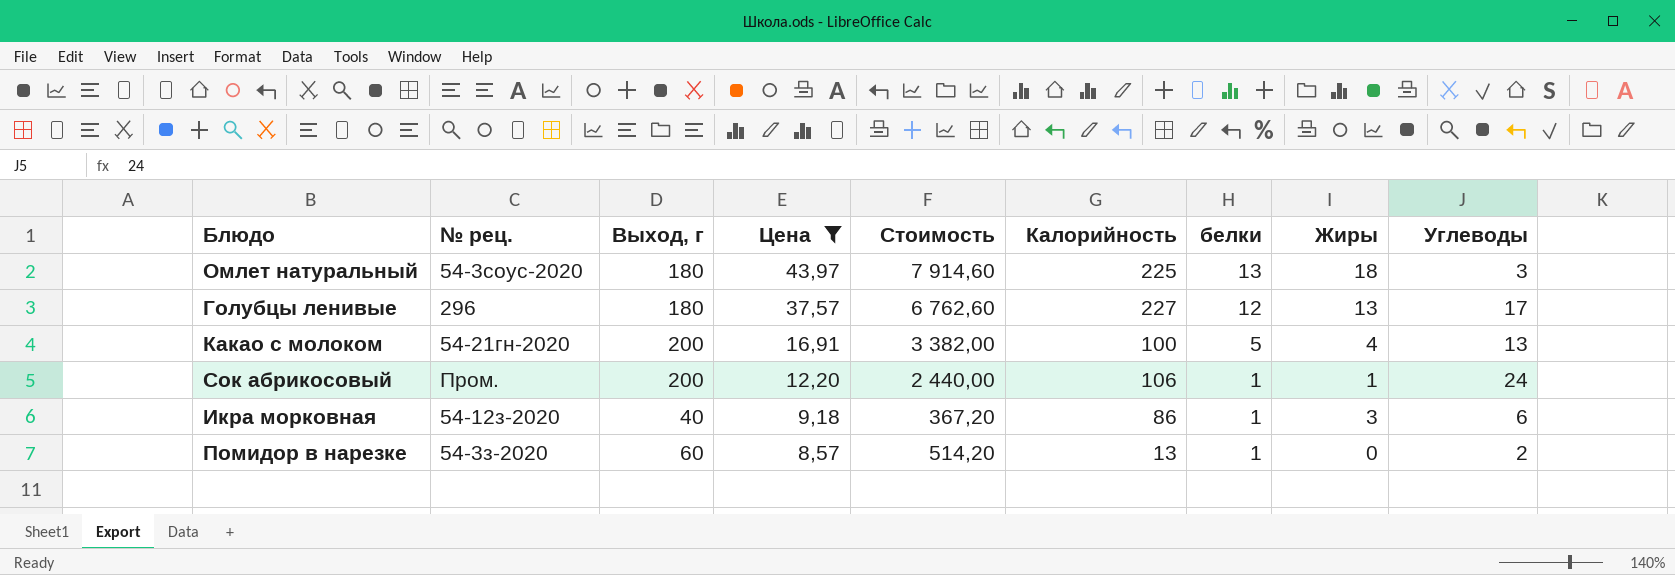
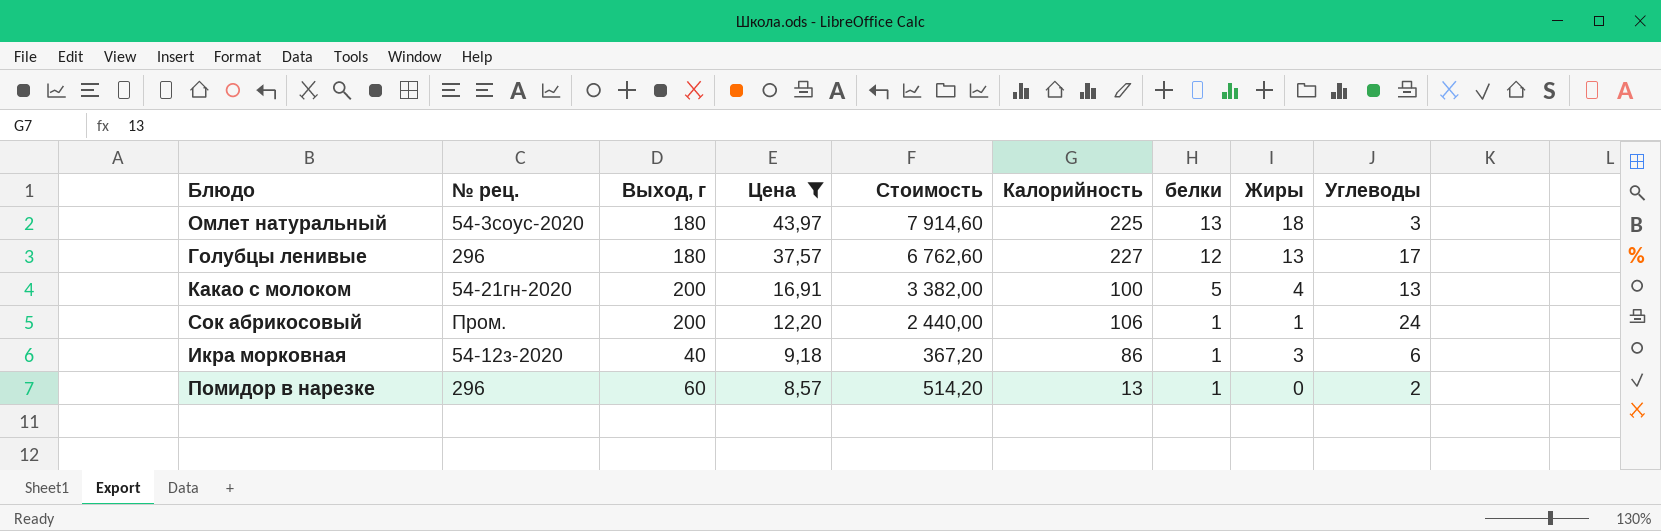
Помидор в нарезке | № рец.: 54-3з-2020 -> 296

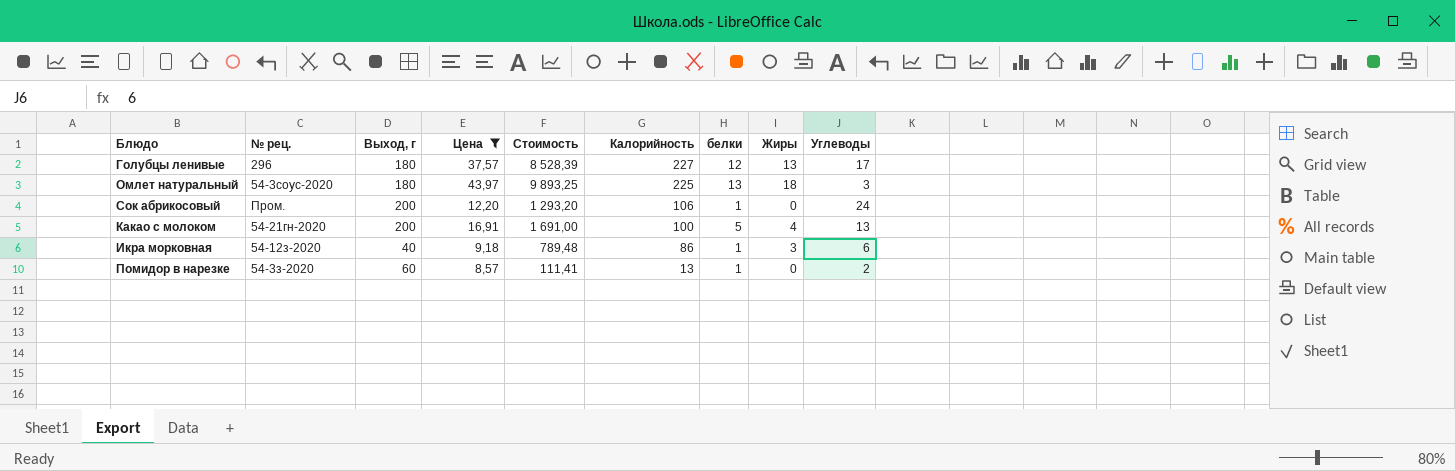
row order: Цена descending -> Калорийность descending
column Стоимость | formula: [Выход, г] * [Цена] -> [Цена] * [Калорийность]
Сок абрикосовый | Жиры: 1 -> 0
Помидор в нарезке | № рец.: 296 -> 54-3з-2020

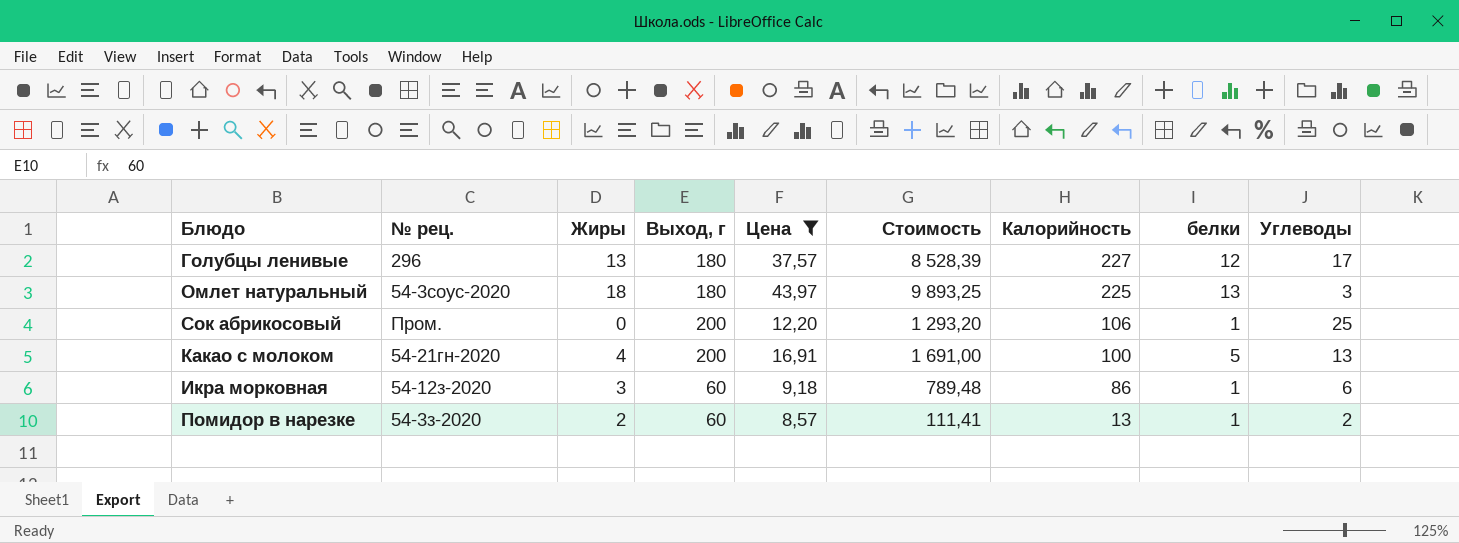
column Жиры | position: 8 -> 3
Сок абрикосовый | Углеводы: 24 -> 25
Икра морковная | Выход, г: 40 -> 60
Помидор в нарезке | Жиры: 0 -> 2

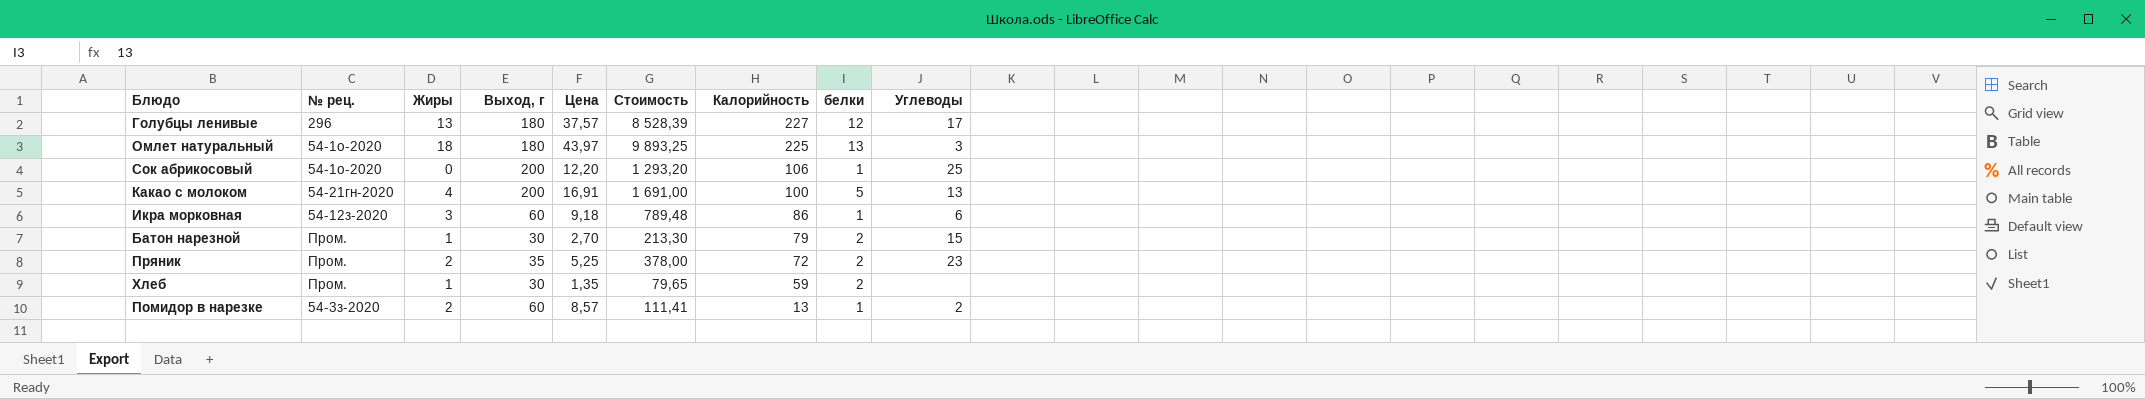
filter: Цена >= 8,57 -> none
Омлет натуральный | № рец.: 54-3соус-2020 -> 54-1о-2020
Сок абрикосовый | № рец.: Пром. -> 54-1о-2020

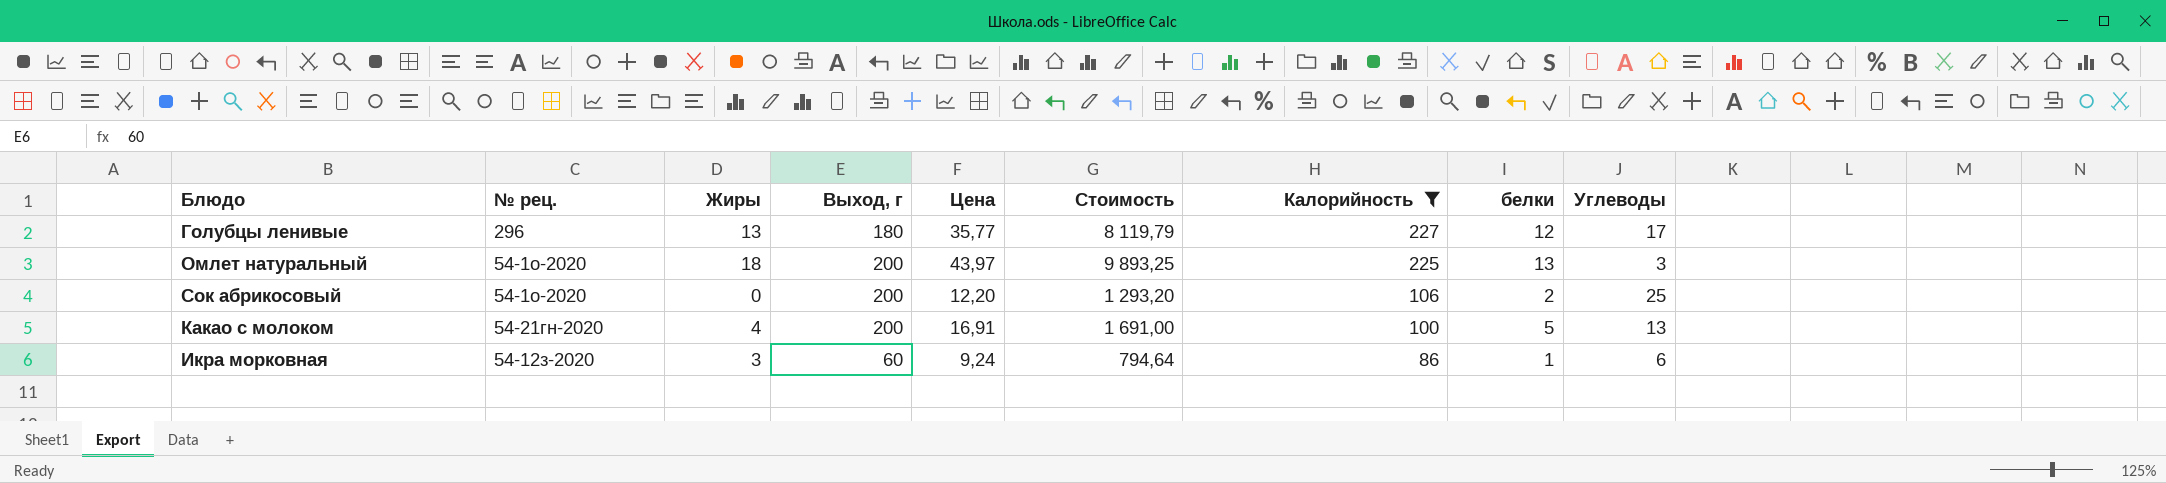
filter: none -> Калорийность >= 86
Голубцы ленивые | Цена: 37,57 -> 35,77
Голубцы ленивые | Стоимость: 8 528,39 -> 8 119,79
Омлет натуральный | Выход, г: 180 -> 200
Сок абрикосовый | белки: 1 -> 2
Икра морковная | Цена: 9,18 -> 9,24
Икра морковная | Стоимость: 789,48 -> 794,64

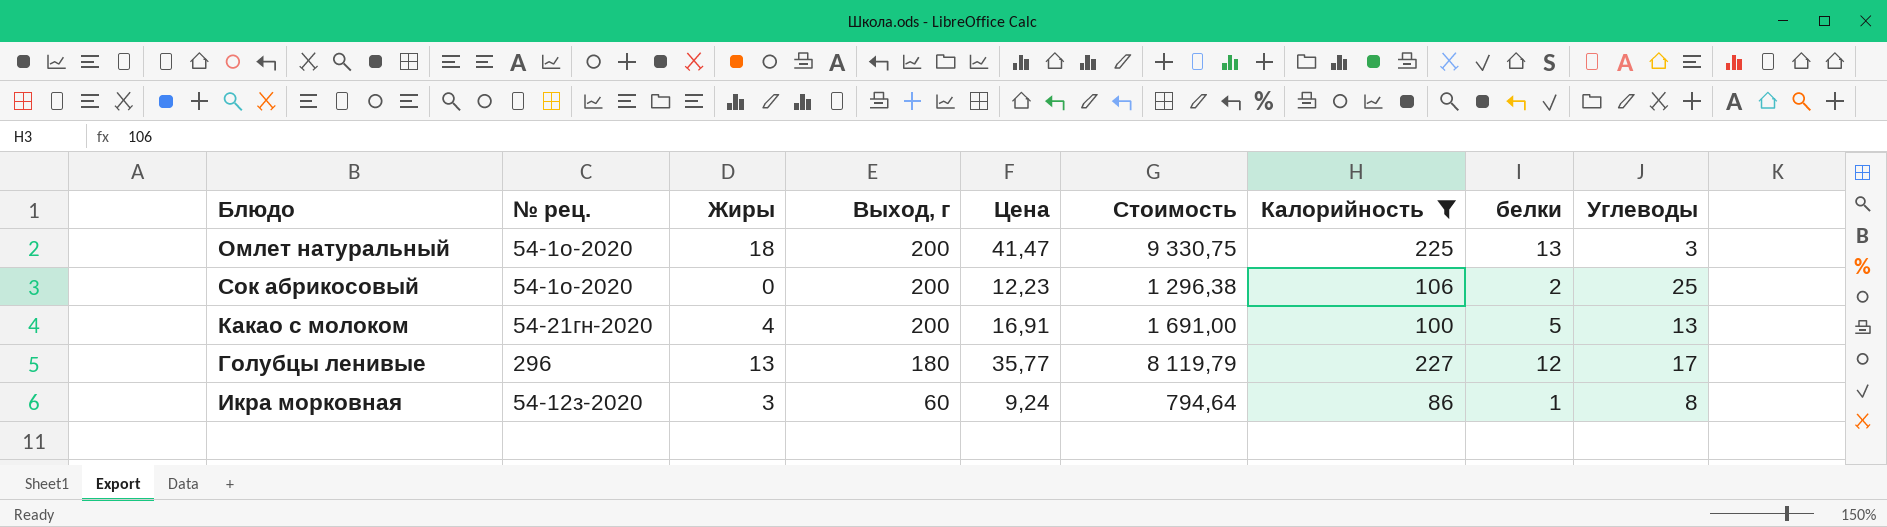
row order: Калорийность descending -> Выход, г descending
Омлет натуральный | Цена: 43,97 -> 41,47
Омлет натуральный | Стоимость: 9 893,25 -> 9 330,75
Сок абрикосовый | Цена: 12,20 -> 12,23
Сок абрикосовый | Стоимость: 1 293,20 -> 1 296,38
Икра морковная | Углеводы: 6 -> 8

